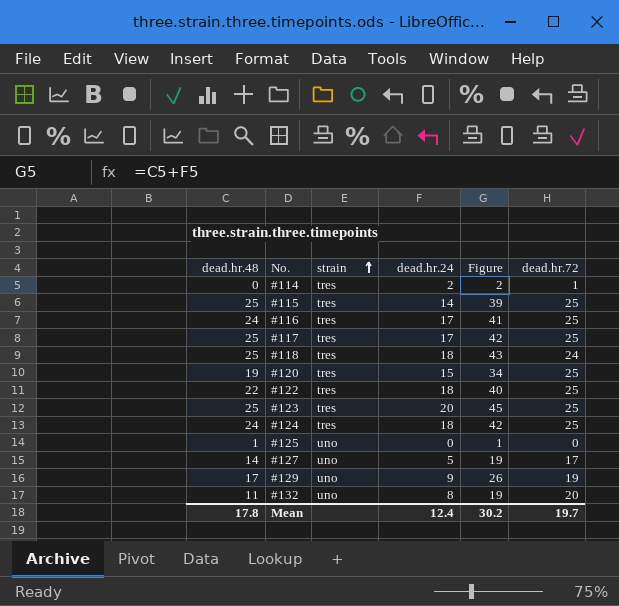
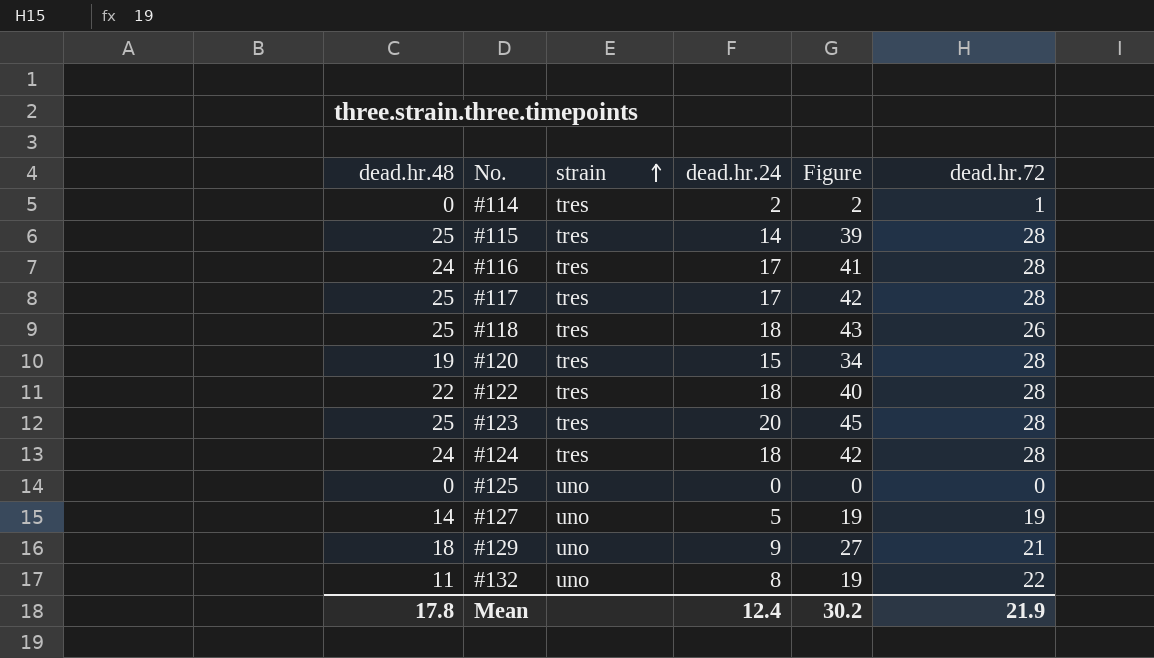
#115 | dead.hr.72: 25 -> 28
#116 | dead.hr.72: 25 -> 28
#117 | dead.hr.72: 25 -> 28
#118 | dead.hr.72: 24 -> 26
#120 | dead.hr.72: 25 -> 28
#122 | dead.hr.72: 25 -> 28
#123 | dead.hr.72: 25 -> 28
#124 | dead.hr.72: 25 -> 28
#125 | dead.hr.48: 1 -> 0
#125 | Figure: 1 -> 0
#127 | dead.hr.72: 17 -> 19
#129 | dead.hr.48: 17 -> 18
#129 | Figure: 26 -> 27
#129 | dead.hr.72: 19 -> 21
#132 | dead.hr.72: 20 -> 22
Mean | dead.hr.72: 19.7 -> 21.9

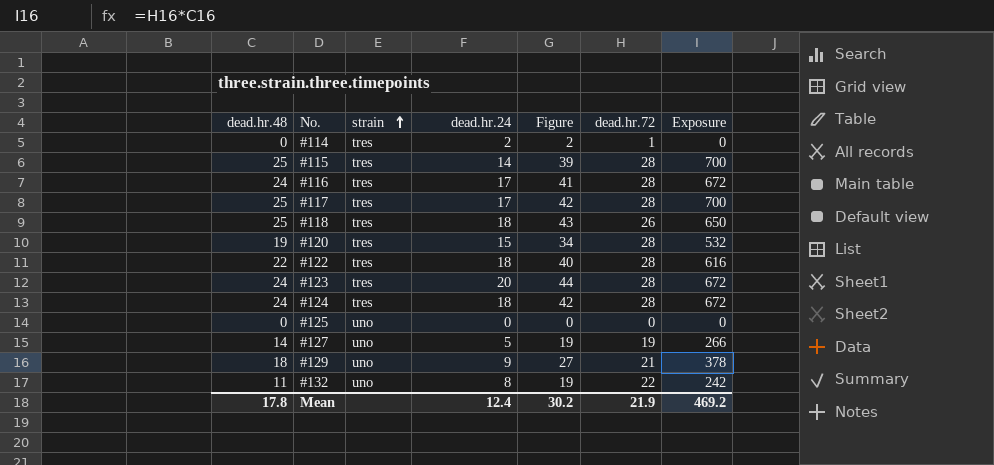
column Exposure | formula: none -> [dead.hr.48] * [dead.hr.72]
#123 | dead.hr.48: 25 -> 24
#123 | Figure: 45 -> 44

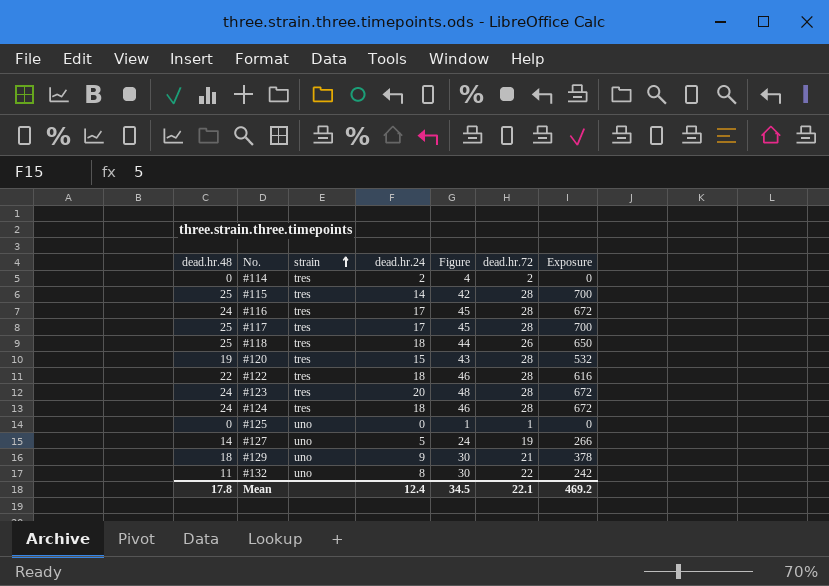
column Figure | formula: [dead.hr.48] + [dead.hr.24] -> [dead.hr.24] + [dead.hr.72]
#114 | dead.hr.72: 1 -> 2
#125 | dead.hr.72: 0 -> 1
Mean | Figure: 30.2 -> 34.5
Mean | dead.hr.72: 21.9 -> 22.1

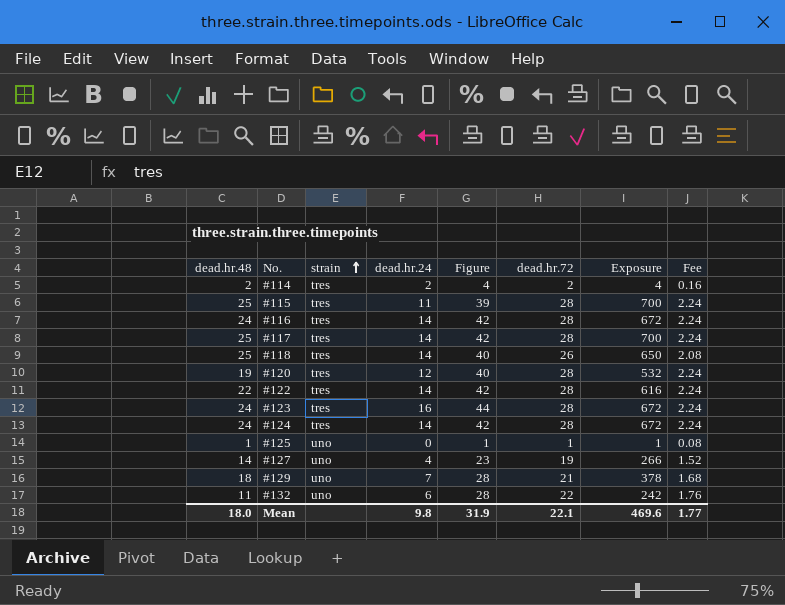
column Fee | formula: none -> [dead.hr.72] * 0.08
#114 | dead.hr.48: 0 -> 2
#114 | Exposure: 0 -> 4
#115 | dead.hr.24: 14 -> 11
#115 | Figure: 42 -> 39
#116 | dead.hr.24: 17 -> 14
#116 | Figure: 45 -> 42
#117 | dead.hr.24: 17 -> 14
#117 | Figure: 45 -> 42
#118 | dead.hr.24: 18 -> 14
#118 | Figure: 44 -> 40
#120 | dead.hr.24: 15 -> 12
#120 | Figure: 43 -> 40
#122 | dead.hr.24: 18 -> 14
#122 | Figure: 46 -> 42
#123 | dead.hr.24: 20 -> 16
#123 | Figure: 48 -> 44
#124 | dead.hr.24: 18 -> 14
#124 | Figure: 46 -> 42
#125 | dead.hr.48: 0 -> 1
#125 | Exposure: 0 -> 1
#127 | dead.hr.24: 5 -> 4
#127 | Figure: 24 -> 23
#129 | dead.hr.24: 9 -> 7
#129 | Figure: 30 -> 28
#132 | dead.hr.24: 8 -> 6
#132 | Figure: 30 -> 28
Mean | dead.hr.48: 17.8 -> 18.0
Mean | dead.hr.24: 12.4 -> 9.8
Mean | Figure: 34.5 -> 31.9
Mean | Exposure: 469.2 -> 469.6

